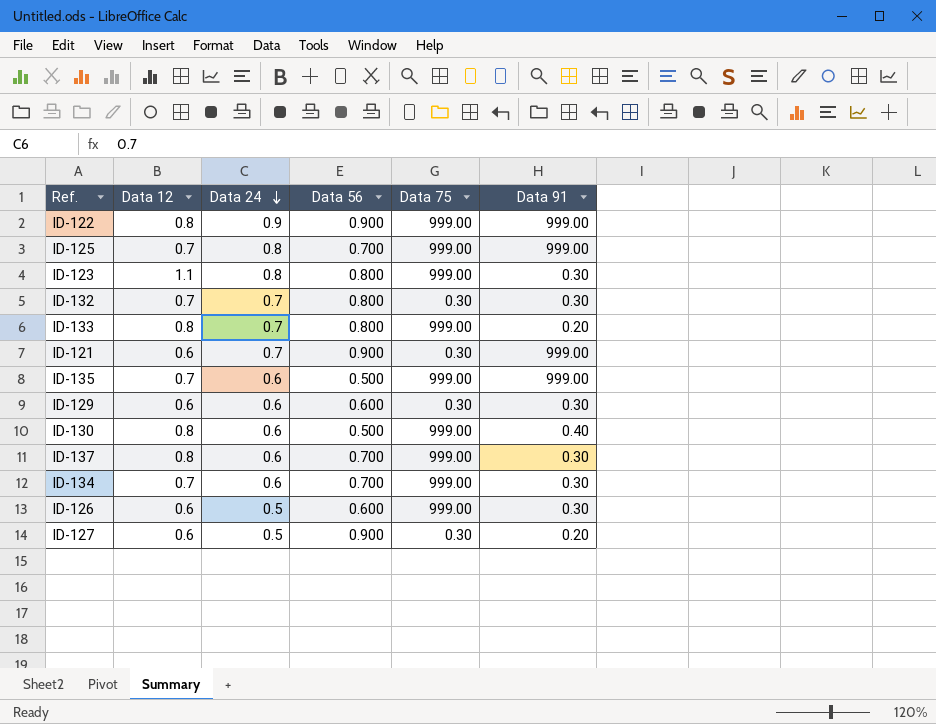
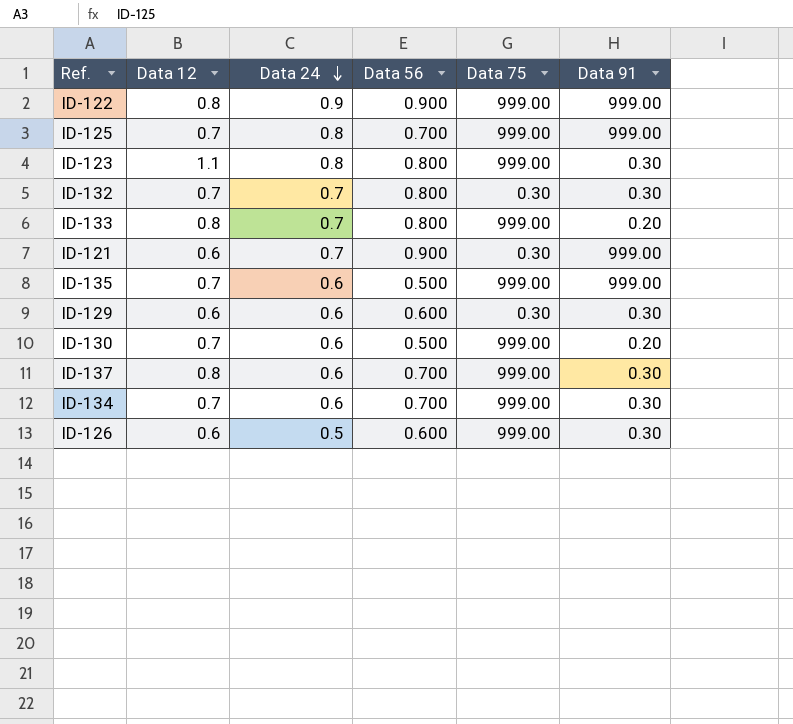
row ID-127: 0.6 | 0.5 | 0.900 | 0.30 | 0.20 -> none
ID-130 | Data 12: 0.8 -> 0.7
ID-130 | Data 91: 0.40 -> 0.20

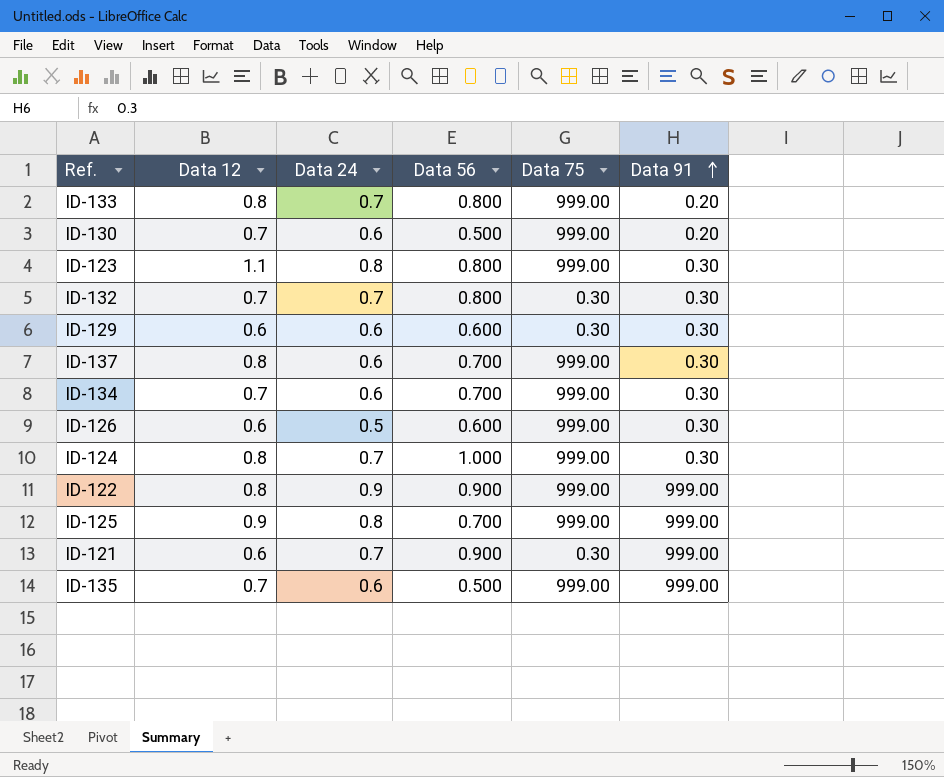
row order: Data 24 descending -> Data 91 ascending
row ID-124: none -> 0.8 | 0.7 | 1.000 | 999.00 | 0.30
ID-125 | Data 12: 0.7 -> 0.9

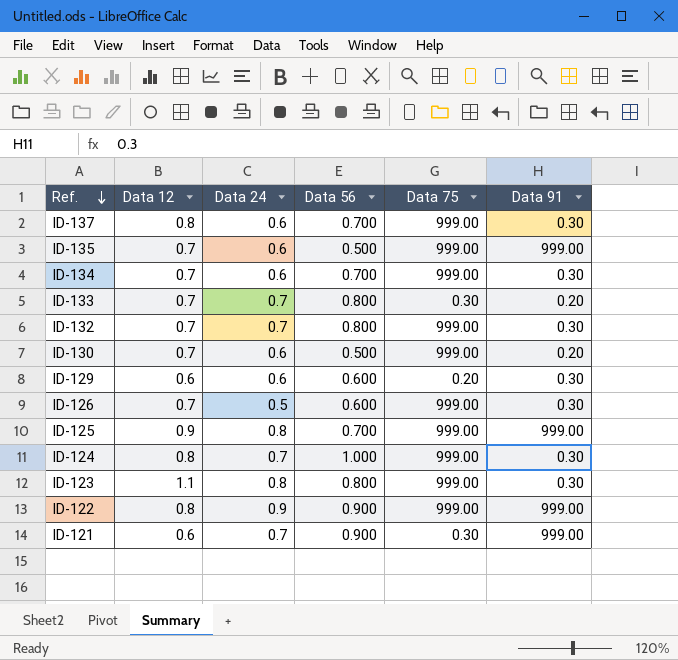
row order: Data 91 ascending -> Ref. descending
ID-133 | Data 12: 0.8 -> 0.7
ID-133 | Data 75: 999.00 -> 0.30
ID-132 | Data 75: 0.30 -> 999.00
ID-129 | Data 75: 0.30 -> 0.20
ID-126 | Data 12: 0.6 -> 0.7

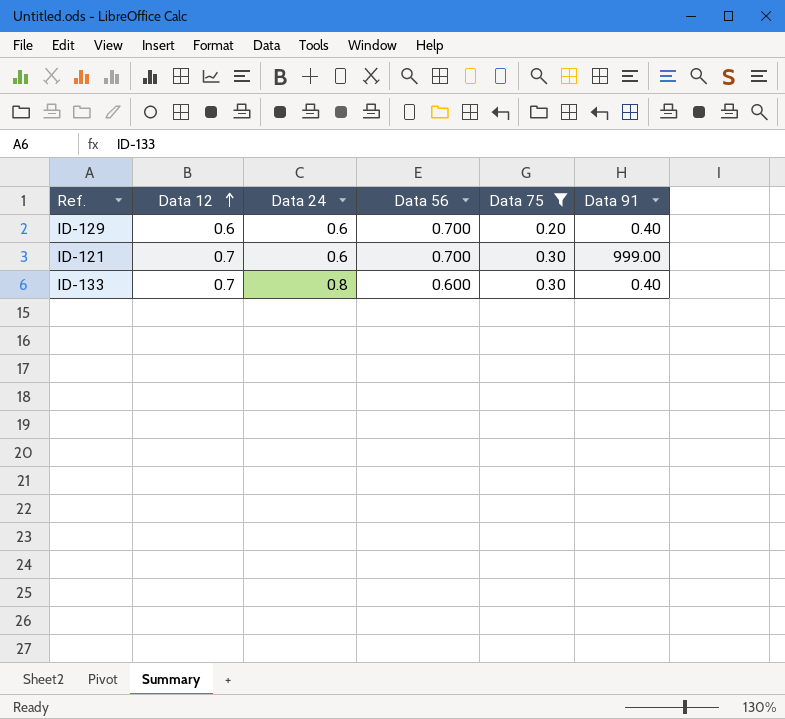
filter: none -> Data 75 != 999.00
row order: Ref. descending -> Data 12 ascending
ID-129 | Data 56: 0.600 -> 0.700
ID-129 | Data 91: 0.30 -> 0.40
ID-121 | Data 12: 0.6 -> 0.7
ID-121 | Data 24: 0.7 -> 0.6
ID-121 | Data 56: 0.900 -> 0.700
ID-133 | Data 24: 0.7 -> 0.8
ID-133 | Data 56: 0.800 -> 0.600
ID-133 | Data 91: 0.20 -> 0.40

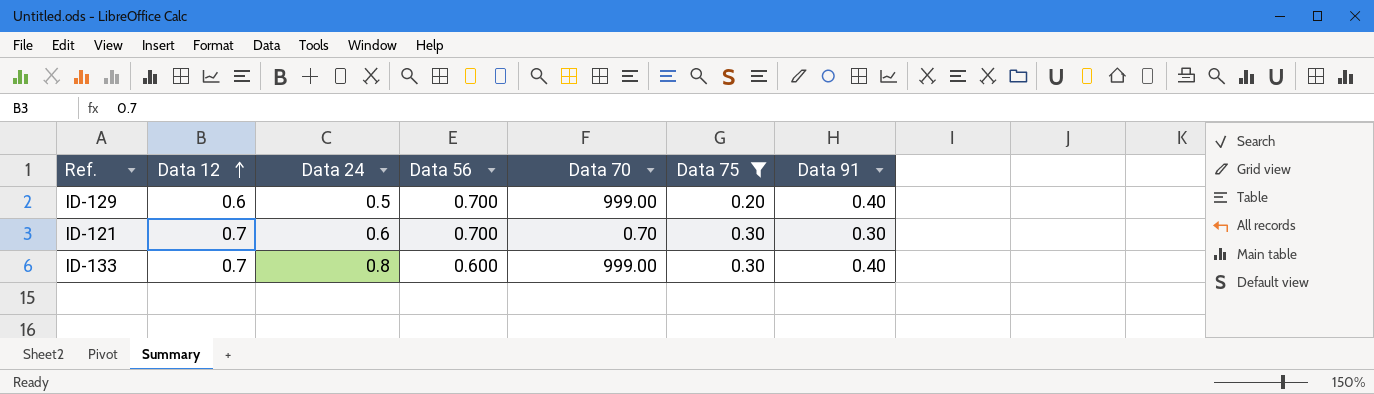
column Data 70 | position: none -> 5
ID-129 | Data 24: 0.6 -> 0.5
ID-121 | Data 91: 999.00 -> 0.30

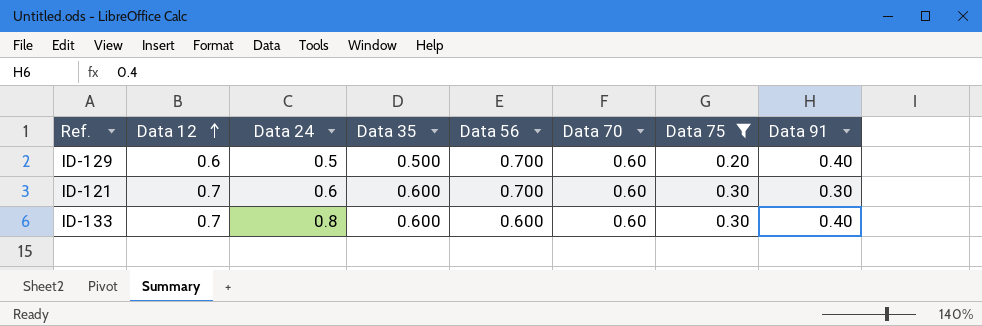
column Data 35 | position: none -> 4
ID-129 | Data 70: 999.00 -> 0.60
ID-121 | Data 70: 0.70 -> 0.60
ID-133 | Data 70: 999.00 -> 0.60

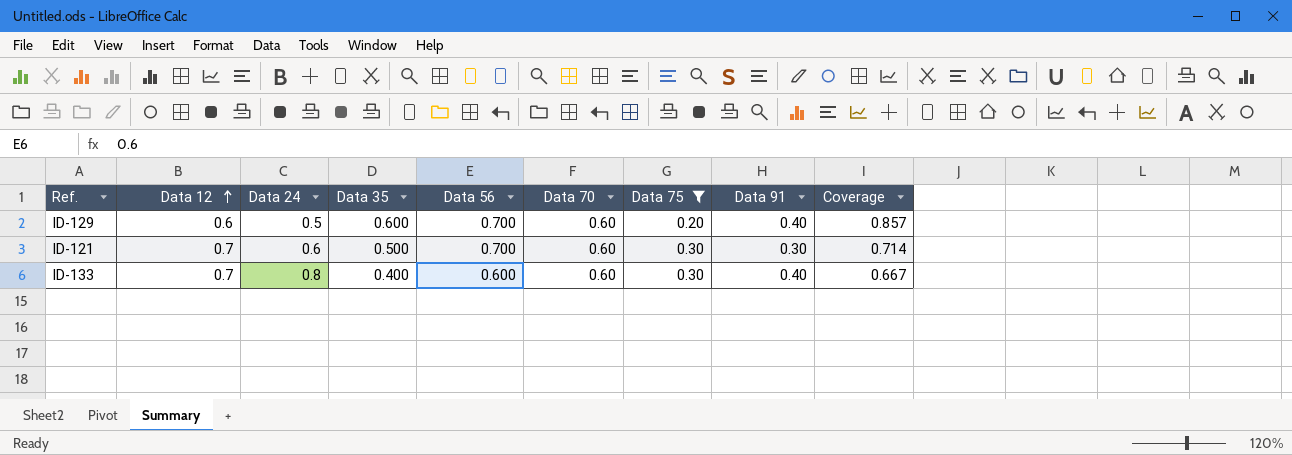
column Coverage | formula: none -> [Data 35] / [Data 56]
ID-129 | Data 35: 0.500 -> 0.600
ID-121 | Data 35: 0.600 -> 0.500
ID-133 | Data 35: 0.600 -> 0.400

